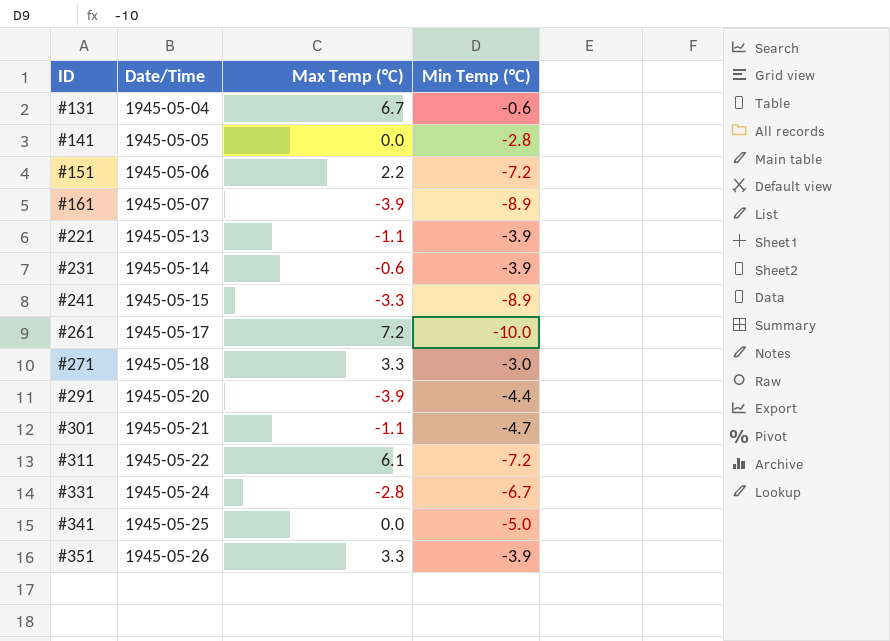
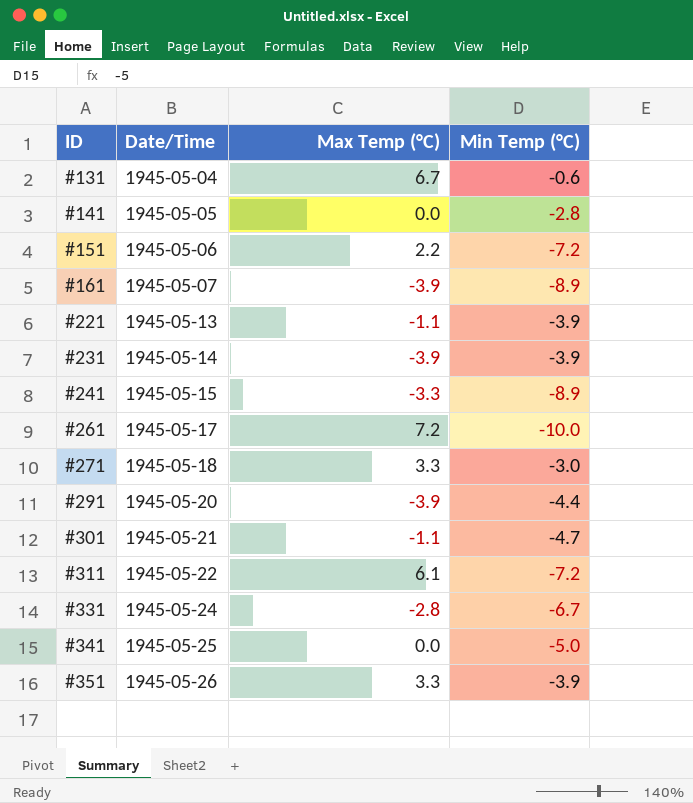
#231 | Max Temp (°C): -0.6 -> -3.9

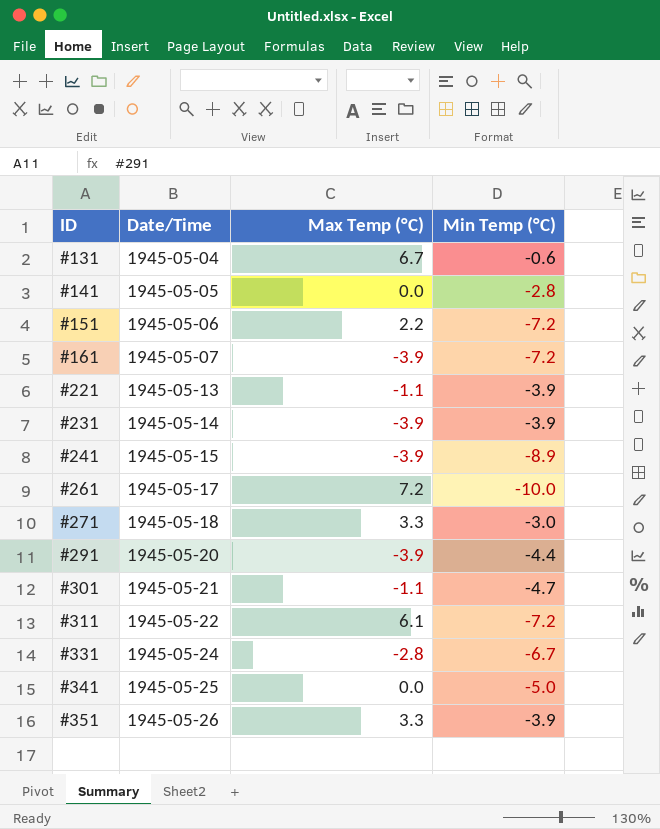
#161 | Min Temp (°C): -8.9 -> -7.2
#241 | Max Temp (°C): -3.3 -> -3.9

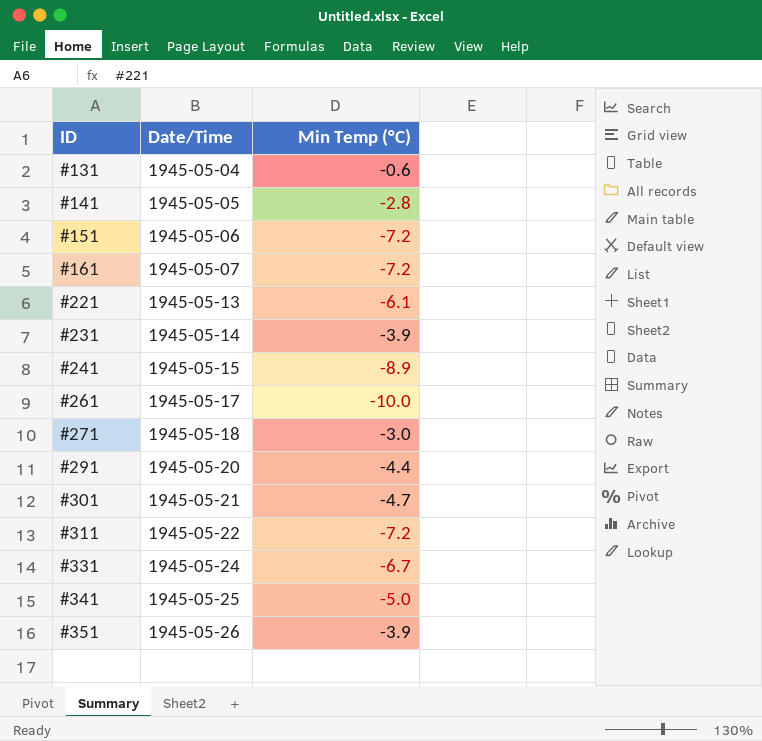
column Max Temp (°C) | position: 3 -> none
#221 | Min Temp (°C): -3.9 -> -6.1

